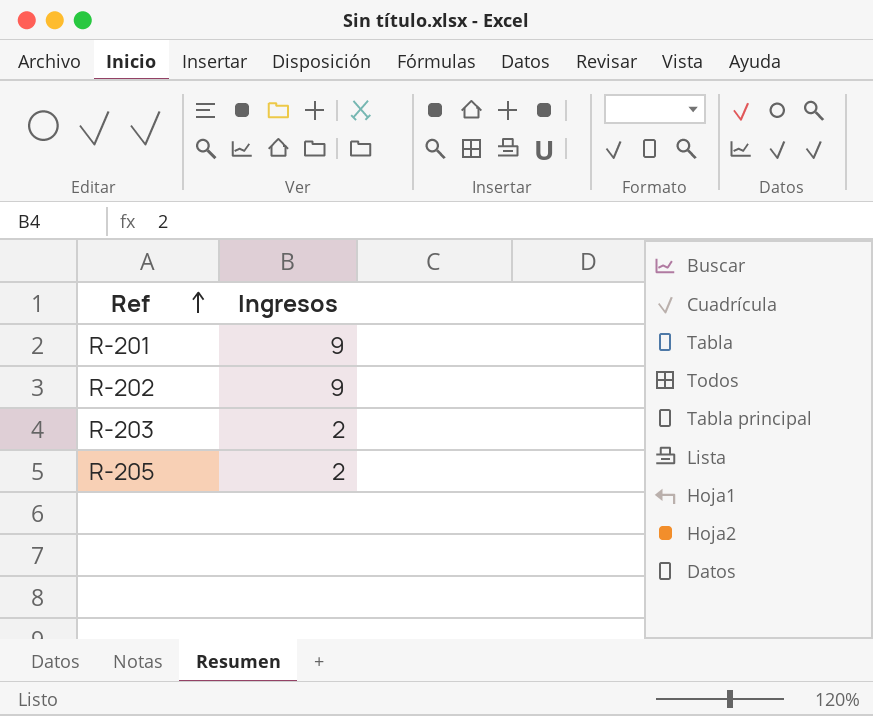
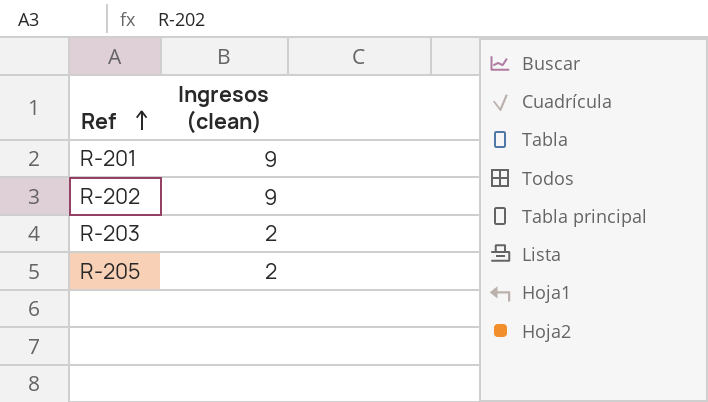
column name: Ingresos -> Ingresos (clean)

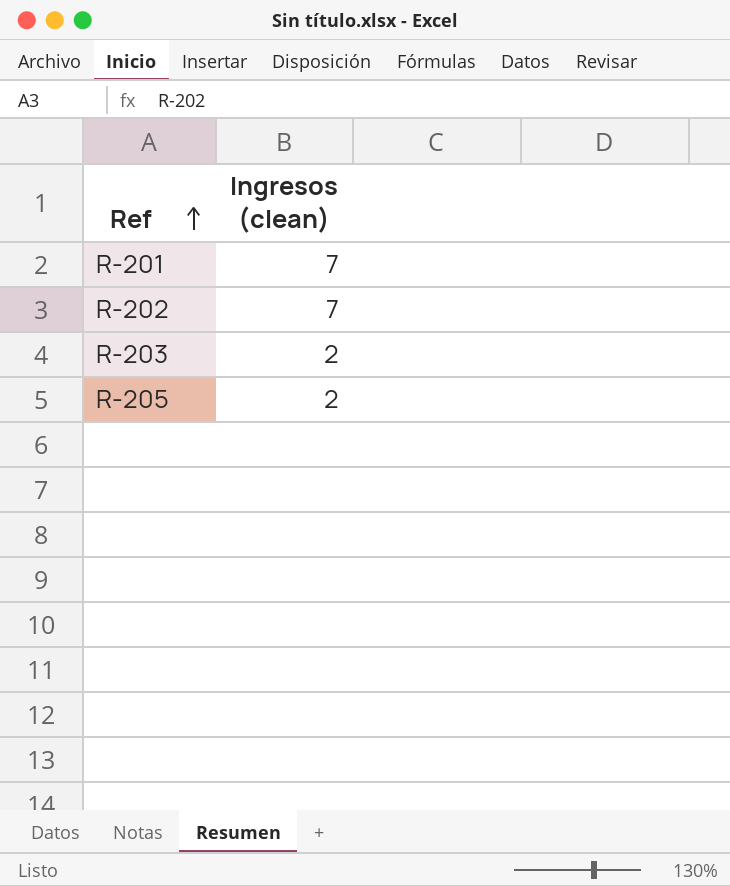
R-201 | Ingresos (clean): 9 -> 7
R-202 | Ingresos (clean): 9 -> 7

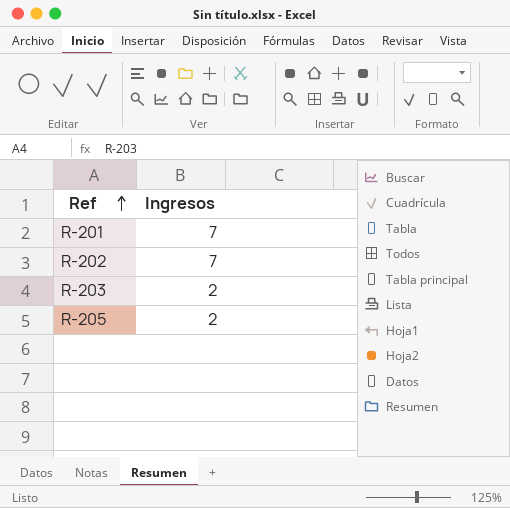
column name: Ingresos (clean) -> Ingresos

